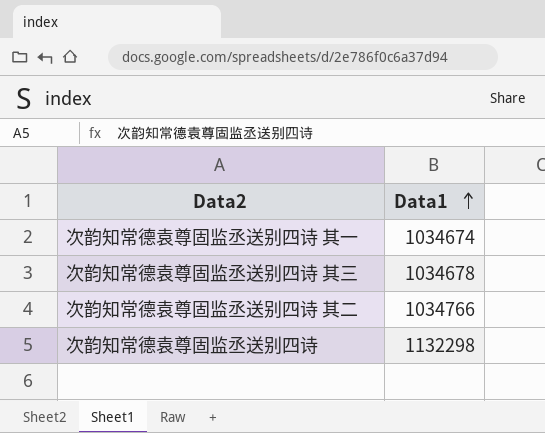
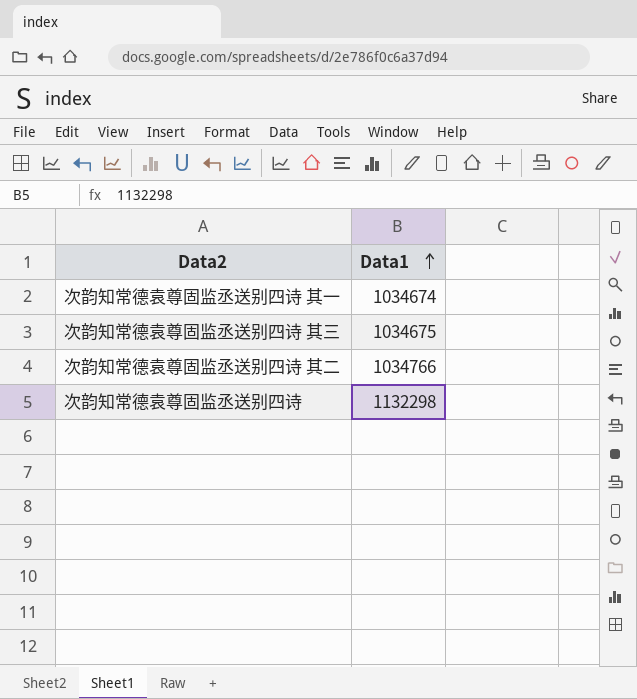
次韵知常德袁尊固监丞送别四诗 其三 | Data1: 1034678 -> 1034675

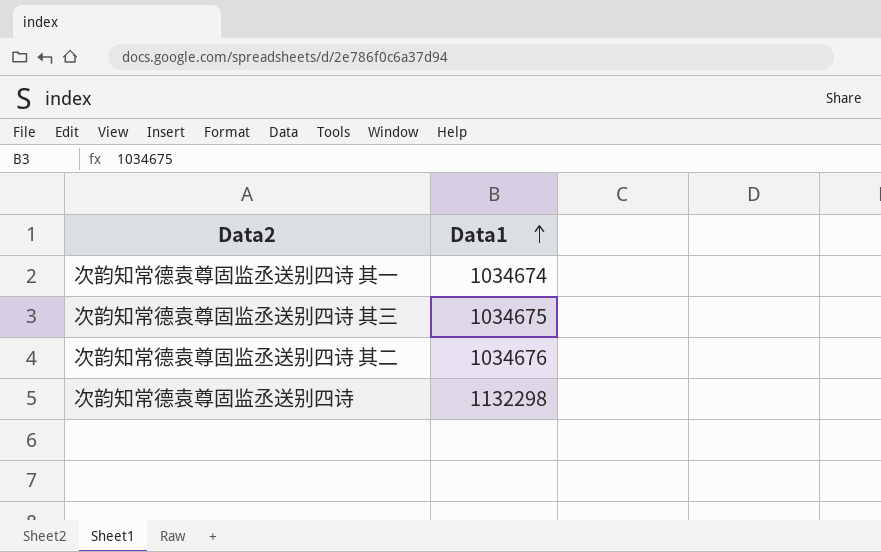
次韵知常德袁尊固监丞送别四诗 其二 | Data1: 1034766 -> 1034676

